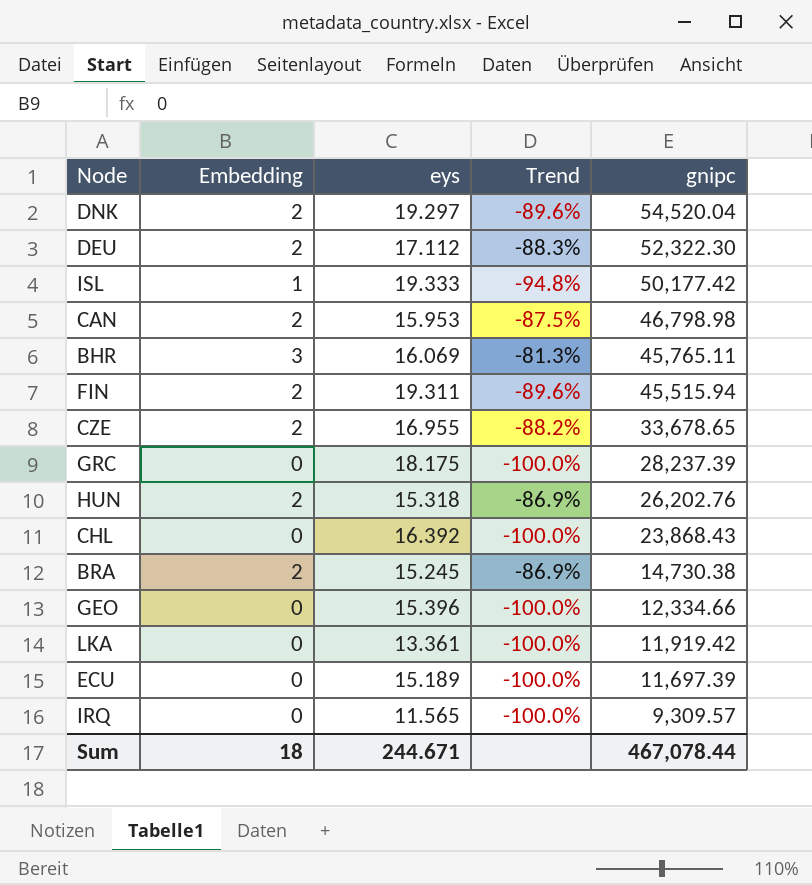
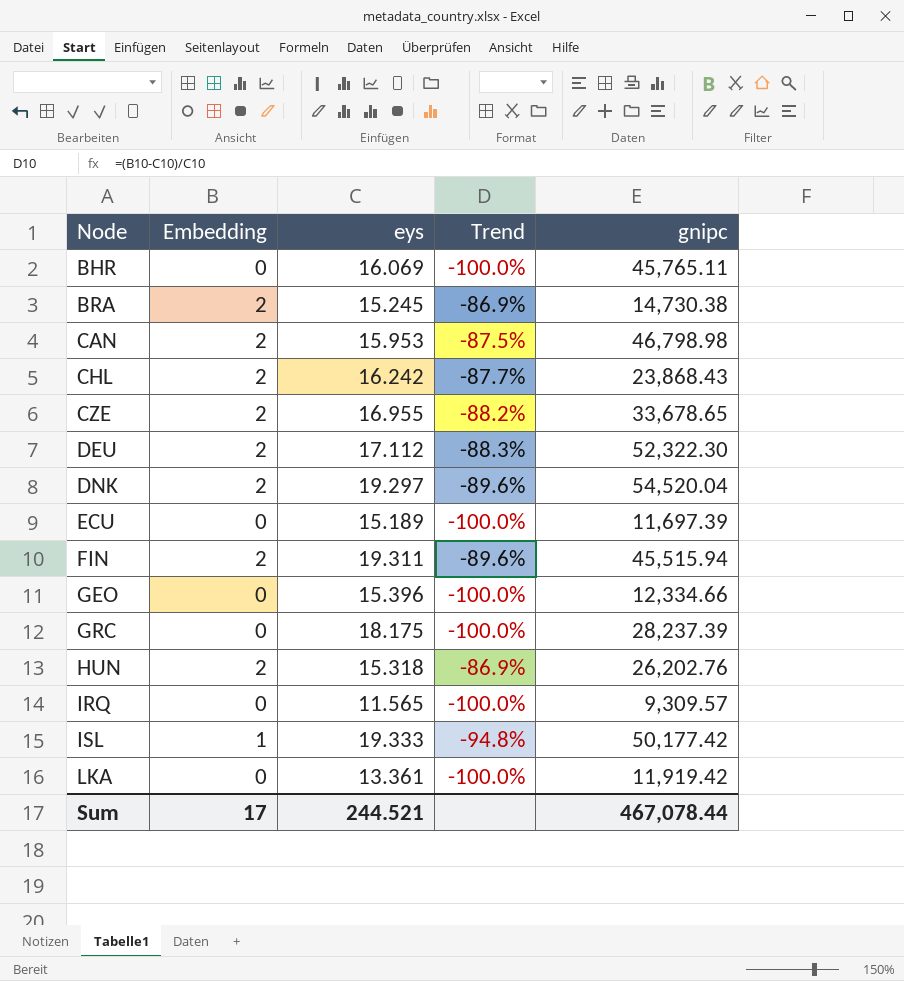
row order: gnipc descending -> Node ascending
BHR | Embedding: 3 -> 0
BHR | Trend: -81.3% -> -100.0%
CHL | Embedding: 0 -> 2
CHL | eys: 16.392 -> 16.242
CHL | Trend: -100.0% -> -87.7%
Sum | Embedding: 18 -> 17
Sum | eys: 244.671 -> 244.521

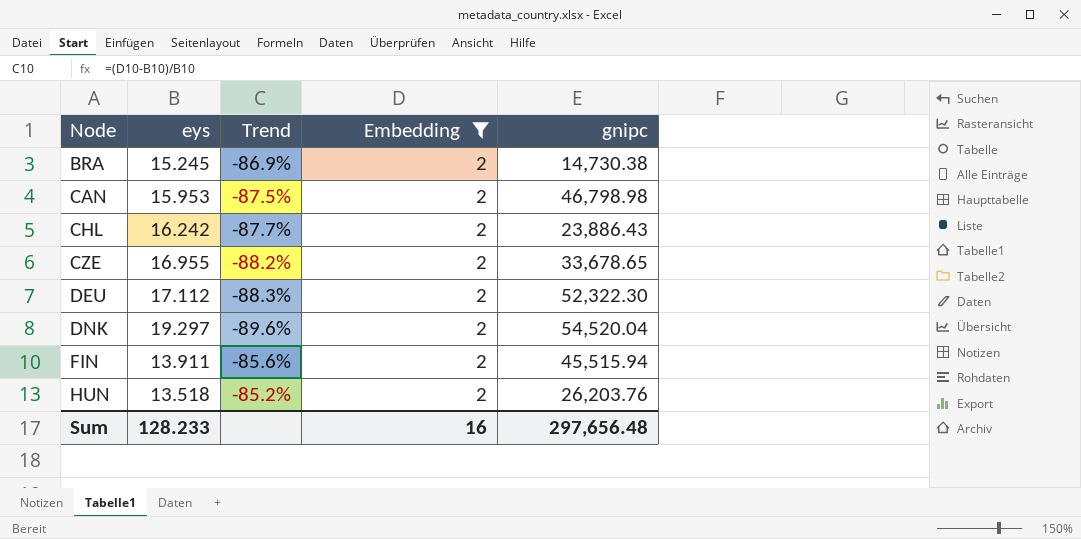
filter: none -> Embedding = 2
column Embedding | position: 2 -> 4
CHL | gnipc: 23,868.43 -> 23,886.43
FIN | eys: 19.311 -> 13.911
FIN | Trend: -89.6% -> -85.6%
HUN | eys: 15.318 -> 13.518
HUN | Trend: -86.9% -> -85.2%
HUN | gnipc: 26,202.76 -> 26,203.76
Sum | eys: 244.521 -> 128.233
Sum | Embedding: 17 -> 16
Sum | gnipc: 467,078.44 -> 297,656.48

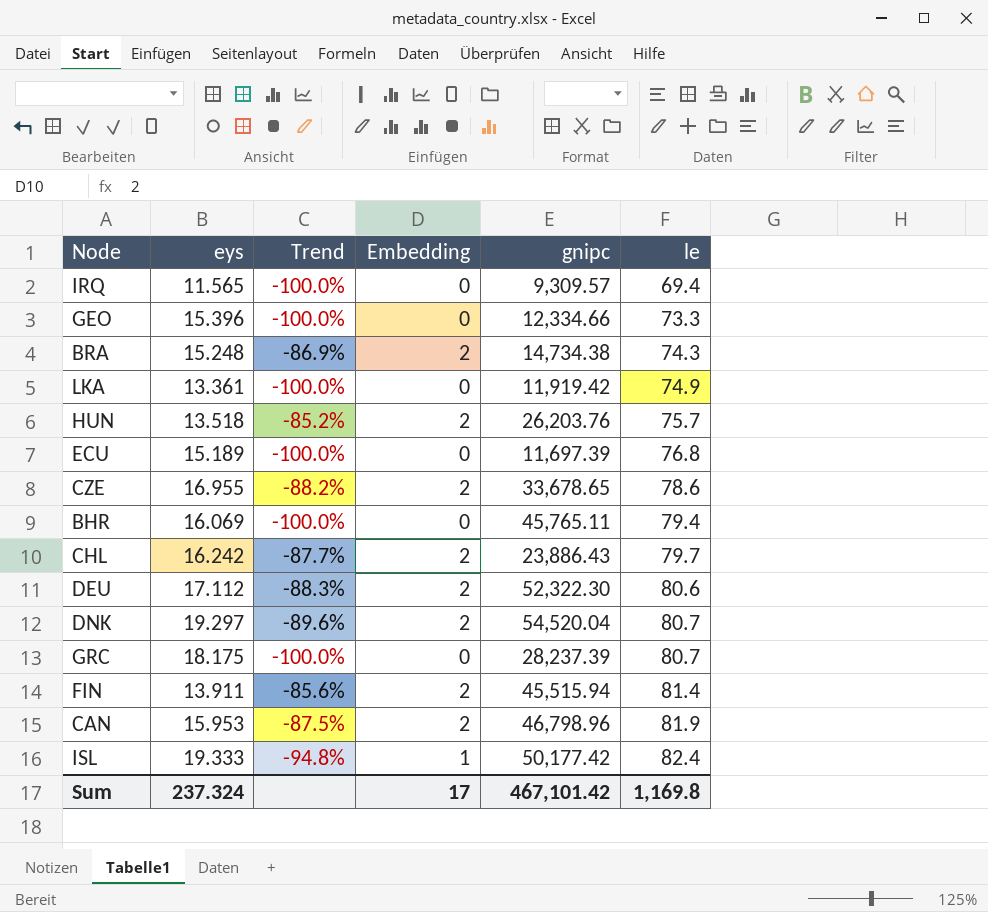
filter: Embedding = 2 -> none
row order: Node ascending -> le ascending
column le | position: none -> 6
BRA | eys: 15.245 -> 15.248
BRA | gnipc: 14,730.38 -> 14,734.38
CAN | gnipc: 46,798.98 -> 46,798.96
Sum | eys: 128.233 -> 237.324
Sum | Embedding: 16 -> 17
Sum | gnipc: 297,656.48 -> 467,101.42

